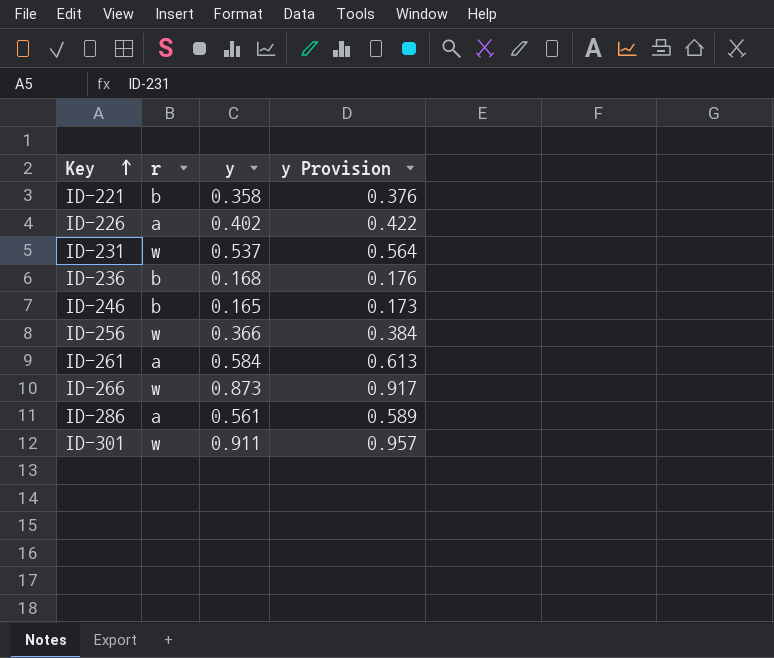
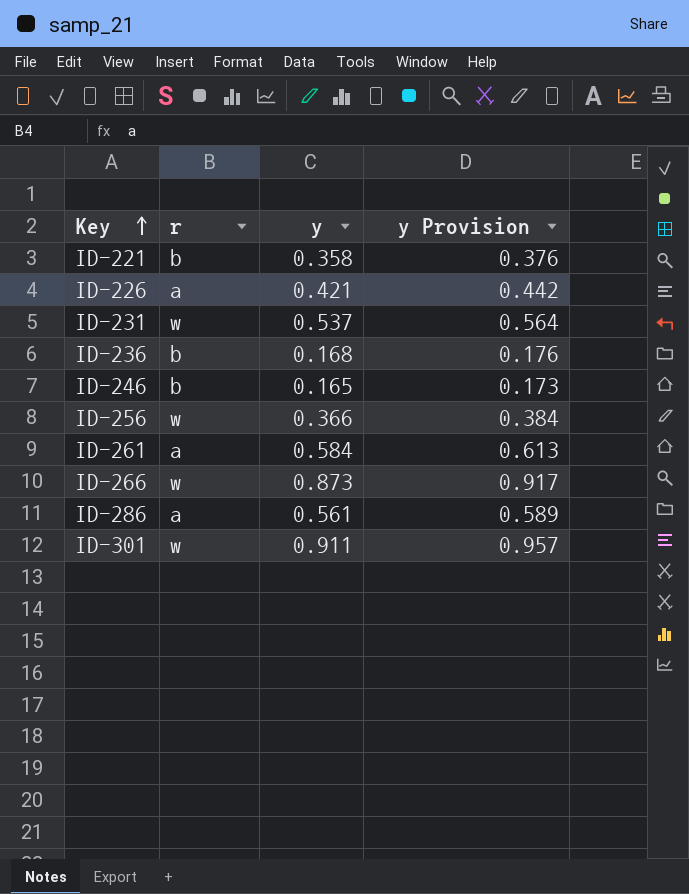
ID-226 | y: 0.402 -> 0.421
ID-226 | y Provision: 0.422 -> 0.442

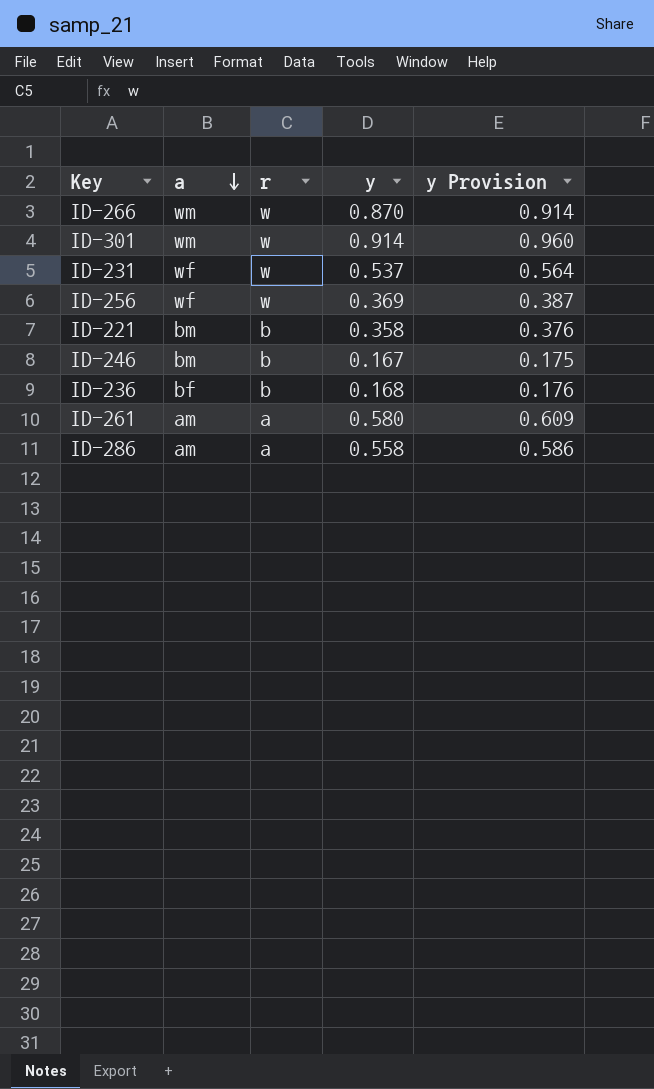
row order: Key ascending -> a descending
column a | position: none -> 2
row ID-226: a | 0.421 | 0.442 -> none
ID-266 | y: 0.873 -> 0.870
ID-266 | y Provision: 0.917 -> 0.914
ID-301 | y: 0.911 -> 0.914
ID-301 | y Provision: 0.957 -> 0.960
ID-256 | y: 0.366 -> 0.369
ID-256 | y Provision: 0.384 -> 0.387
ID-246 | y: 0.165 -> 0.167
ID-246 | y Provision: 0.173 -> 0.175
ID-261 | y: 0.584 -> 0.580
ID-261 | y Provision: 0.613 -> 0.609
ID-286 | y: 0.561 -> 0.558
ID-286 | y Provision: 0.589 -> 0.586

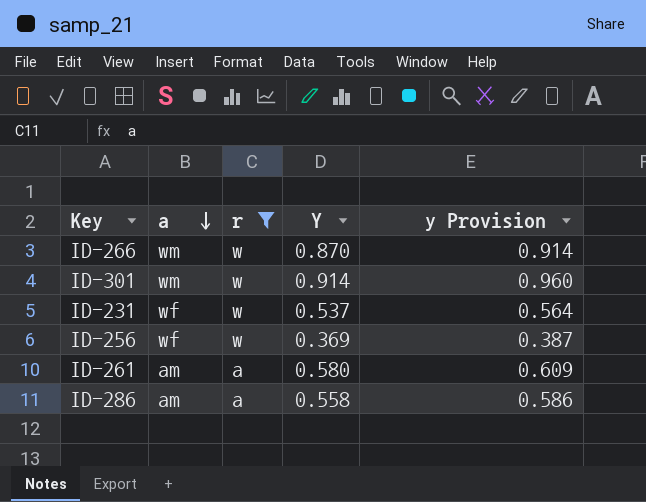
filter: none -> r != b
column name: y -> Y

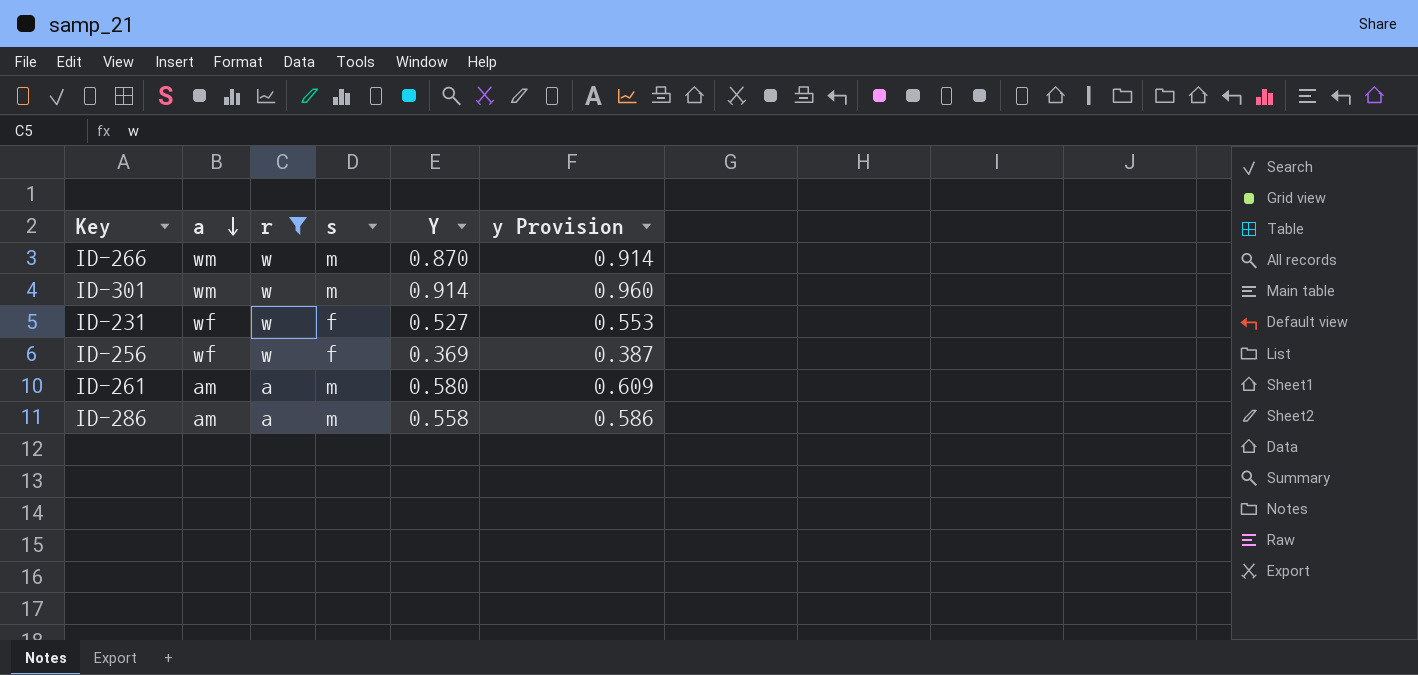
column s | position: none -> 4
ID-231 | Y: 0.537 -> 0.527
ID-231 | y Provision: 0.564 -> 0.553

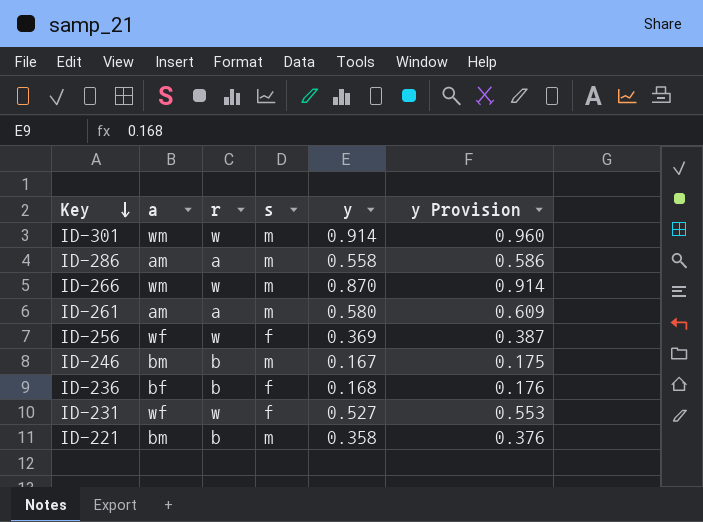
filter: r != b -> none
row order: a descending -> Key descending
column name: Y -> y

